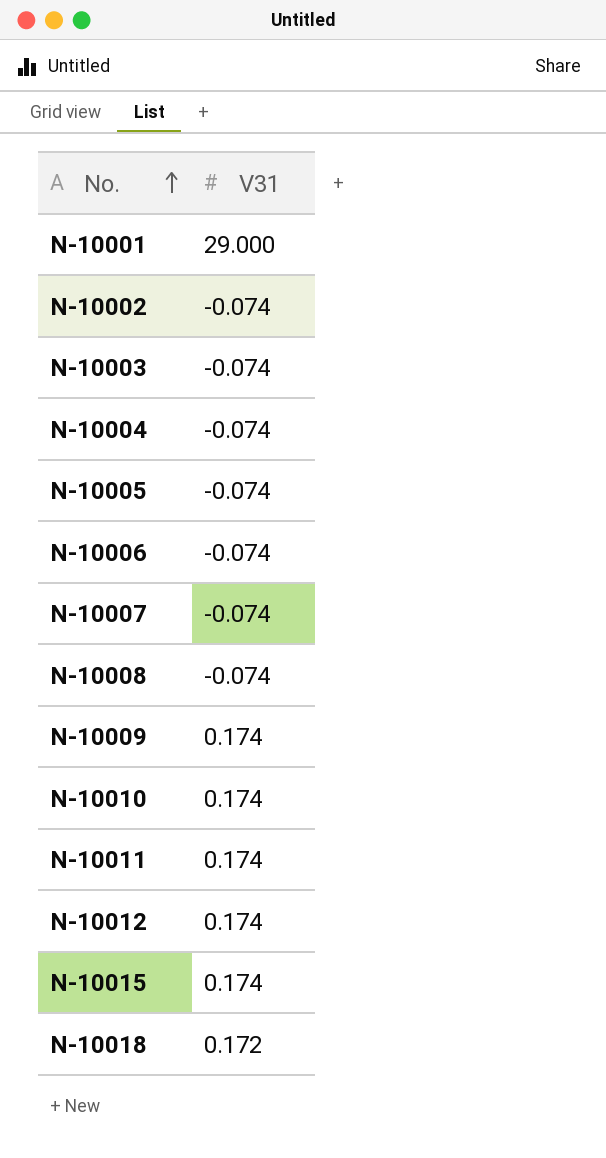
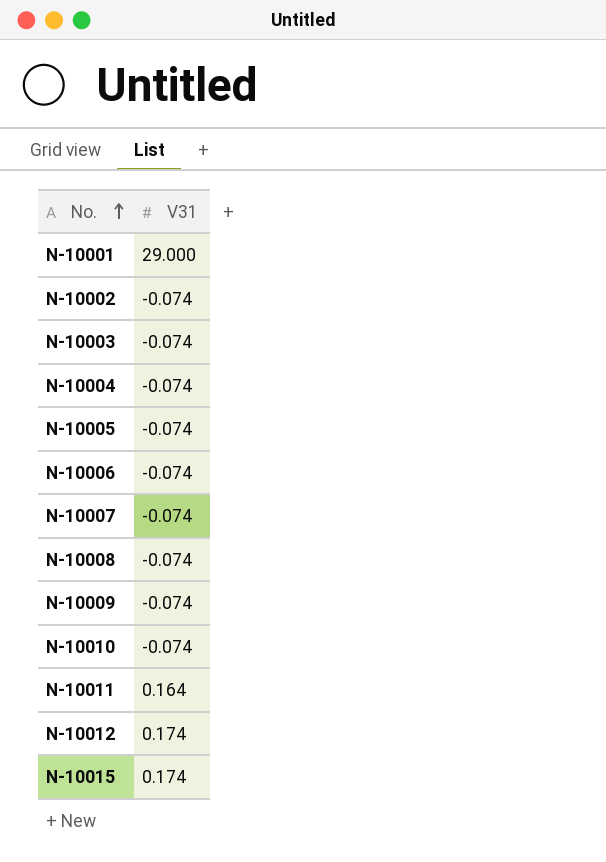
row N-10018: 0.172 -> none
N-10009 | V31: 0.174 -> -0.074
N-10010 | V31: 0.174 -> -0.074
N-10011 | V31: 0.174 -> 0.164

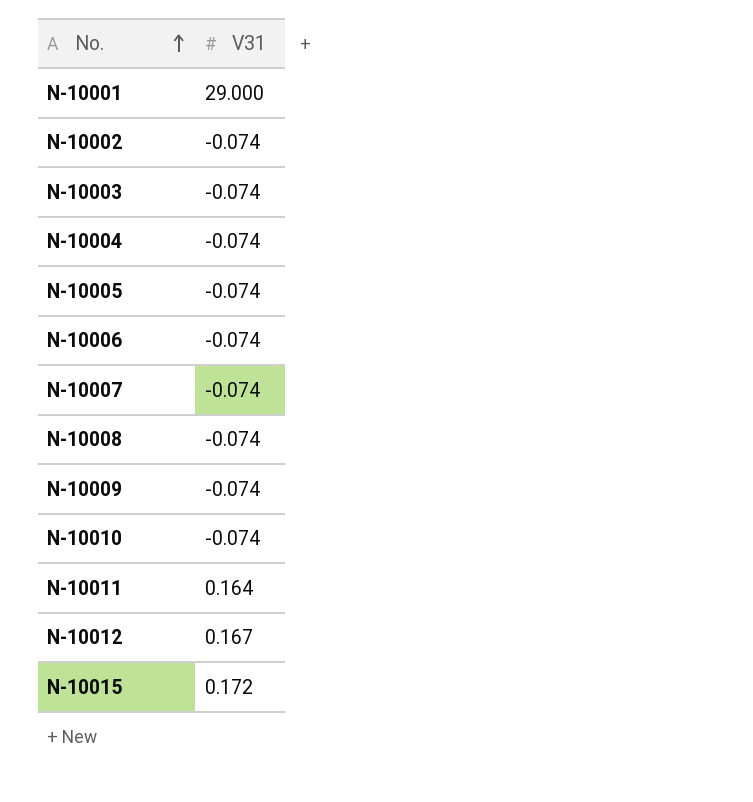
N-10012 | V31: 0.174 -> 0.167
N-10015 | V31: 0.174 -> 0.172

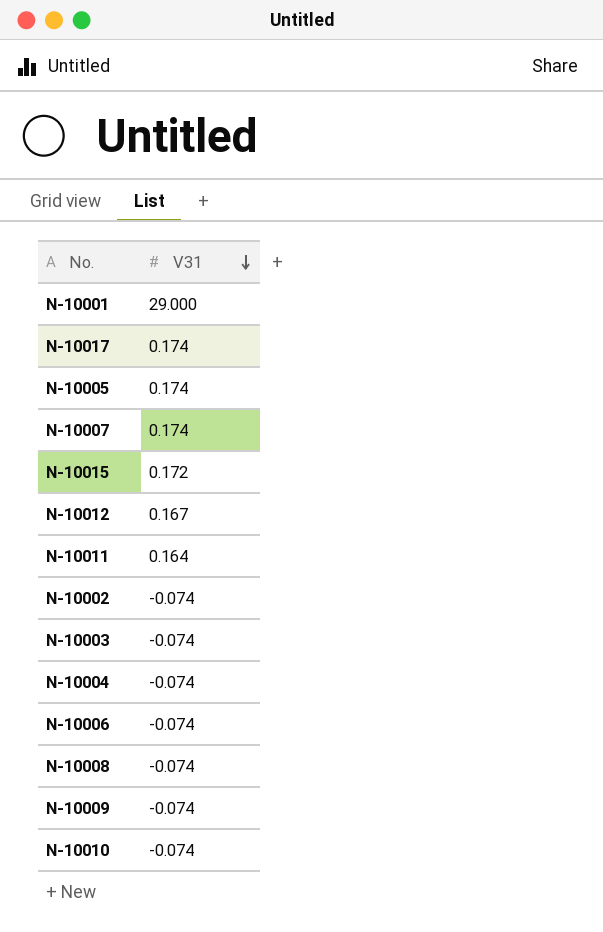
row order: No. ascending -> V31 descending
row N-10017: none -> 0.174
N-10005 | V31: -0.074 -> 0.174
N-10007 | V31: -0.074 -> 0.174

